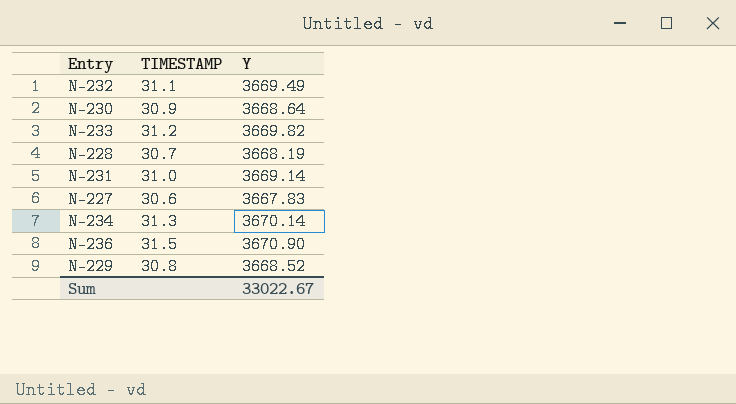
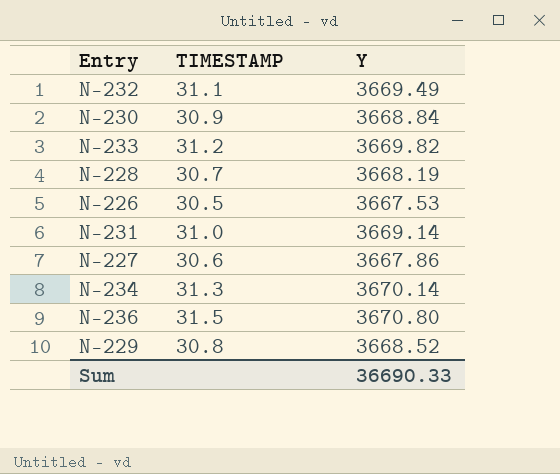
N-230 | Y: 3668.64 -> 3668.84
row N-226: none -> 30.5 | 3667.53
N-227 | Y: 3667.83 -> 3667.86
N-236 | Y: 3670.90 -> 3670.80
Sum | Y: 33022.67 -> 36690.33

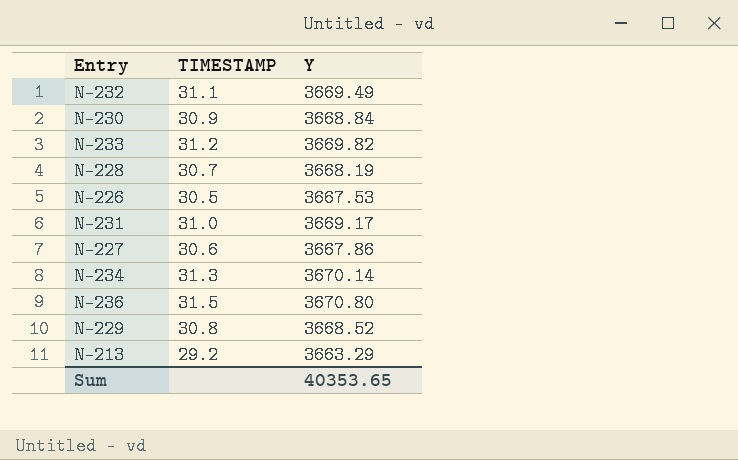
N-231 | Y: 3669.14 -> 3669.17
row N-213: none -> 29.2 | 3663.29
Sum | Y: 36690.33 -> 40353.65

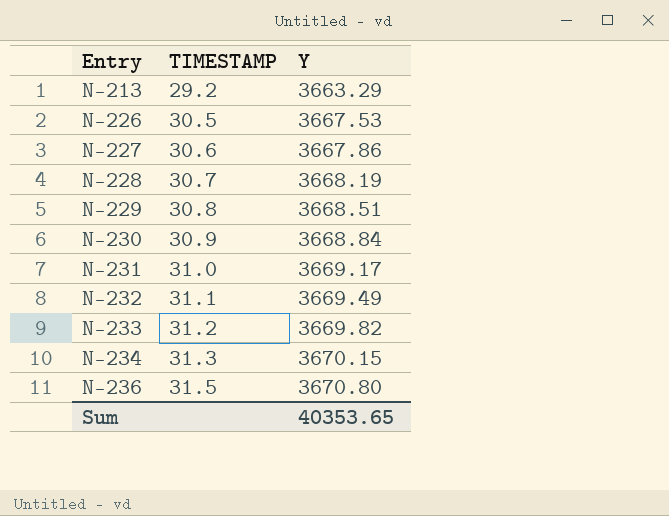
row order: none -> Entry ascending
N-229 | Y: 3668.52 -> 3668.51
N-234 | Y: 3670.14 -> 3670.15

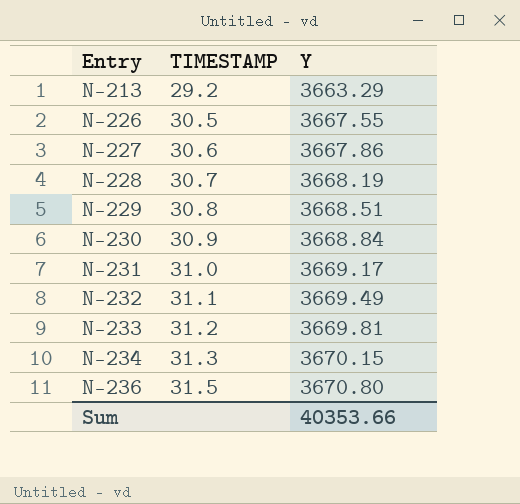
N-226 | Y: 3667.53 -> 3667.55
N-233 | Y: 3669.82 -> 3669.81
Sum | Y: 40353.65 -> 40353.66

